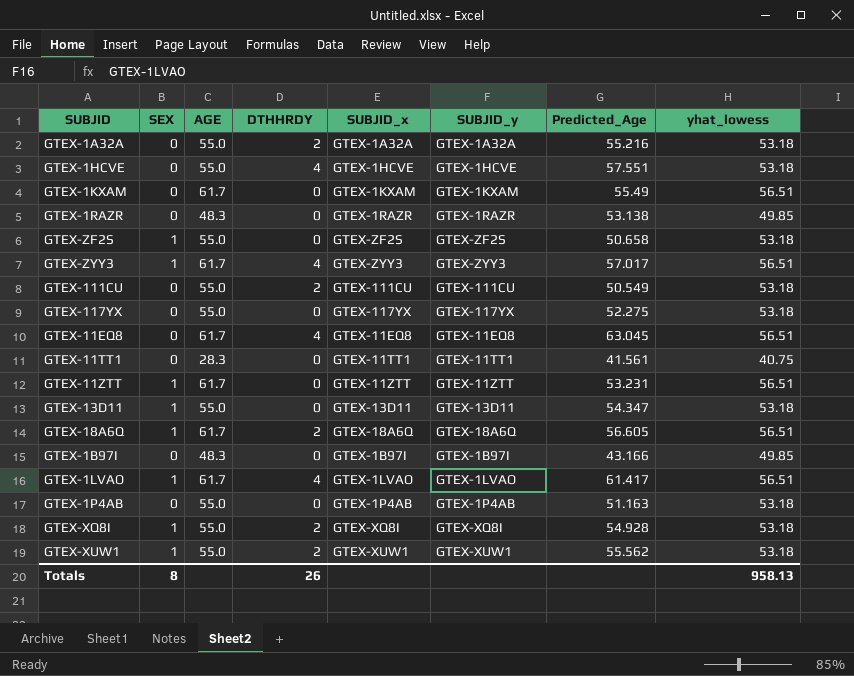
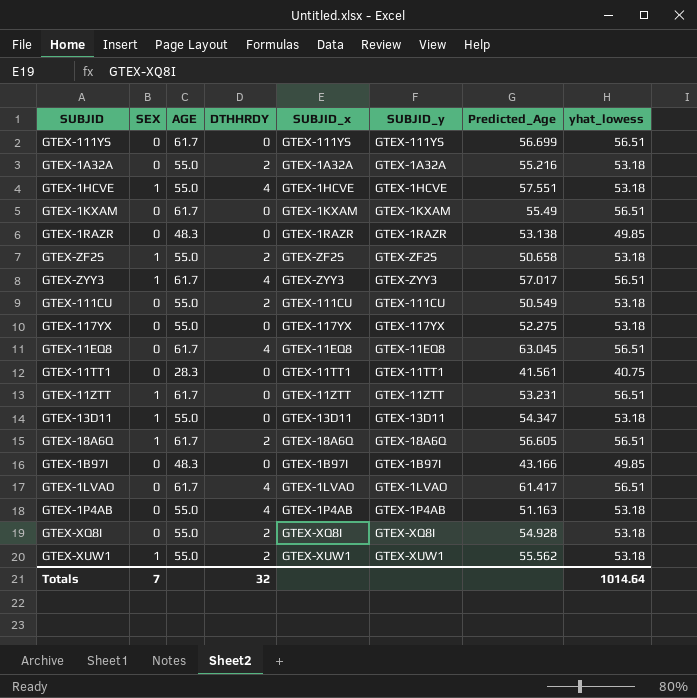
row GTEX-111YS: none -> 0 | 61.7 | 0 | GTEX-111YS | GTEX-111YS | 56.699 | 56.51
GTEX-1HCVE | SEX: 0 -> 1
GTEX-ZF2S | DTHHRDY: 0 -> 2
GTEX-1LVAO | SEX: 1 -> 0
GTEX-1P4AB | DTHHRDY: 0 -> 4
GTEX-XQ8I | SEX: 1 -> 0
Totals | SEX: 8 -> 7
Totals | DTHHRDY: 26 -> 32
Totals | yhat_lowess: 958.13 -> 1014.64

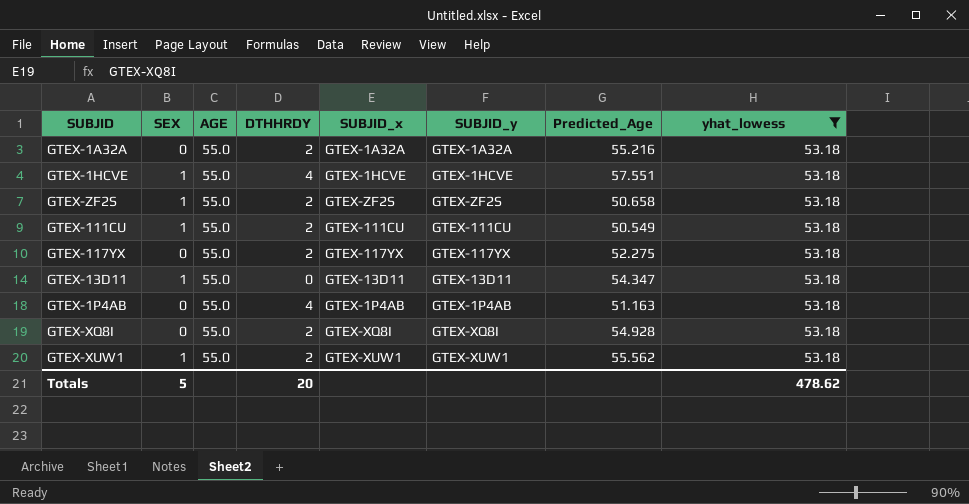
filter: none -> yhat_lowess = 53.18
GTEX-111CU | SEX: 0 -> 1
GTEX-117YX | DTHHRDY: 0 -> 2
Totals | SEX: 7 -> 5
Totals | DTHHRDY: 32 -> 20
Totals | yhat_lowess: 1014.64 -> 478.62

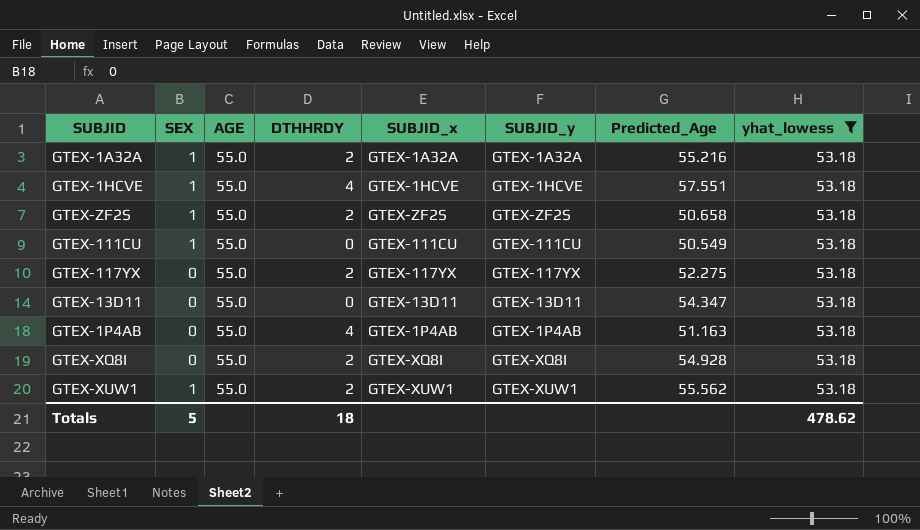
GTEX-1A32A | SEX: 0 -> 1
GTEX-111CU | DTHHRDY: 2 -> 0
GTEX-13D11 | SEX: 1 -> 0
Totals | DTHHRDY: 20 -> 18

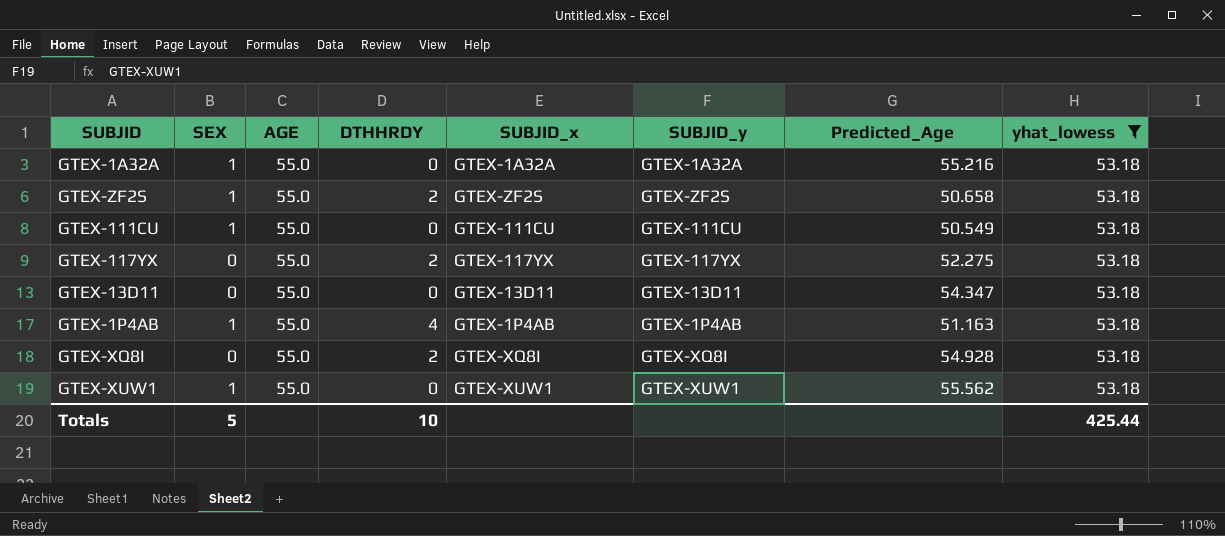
row GTEX-1HCVE: 1 | 55.0 | 4 | GTEX-1HCVE | GTEX-1HCVE | 57.551 | 53.18 -> none
GTEX-1A32A | DTHHRDY: 2 -> 0
GTEX-1P4AB | SEX: 0 -> 1
GTEX-XUW1 | DTHHRDY: 2 -> 0
Totals | DTHHRDY: 18 -> 10
Totals | yhat_lowess: 478.62 -> 425.44

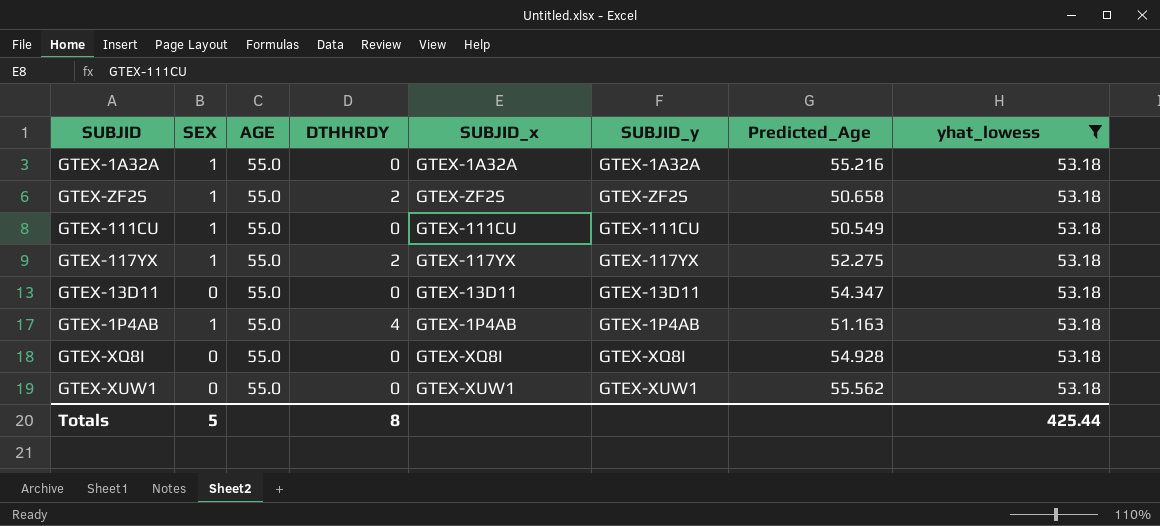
GTEX-117YX | SEX: 0 -> 1
GTEX-XQ8I | DTHHRDY: 2 -> 0
GTEX-XUW1 | SEX: 1 -> 0
Totals | DTHHRDY: 10 -> 8

